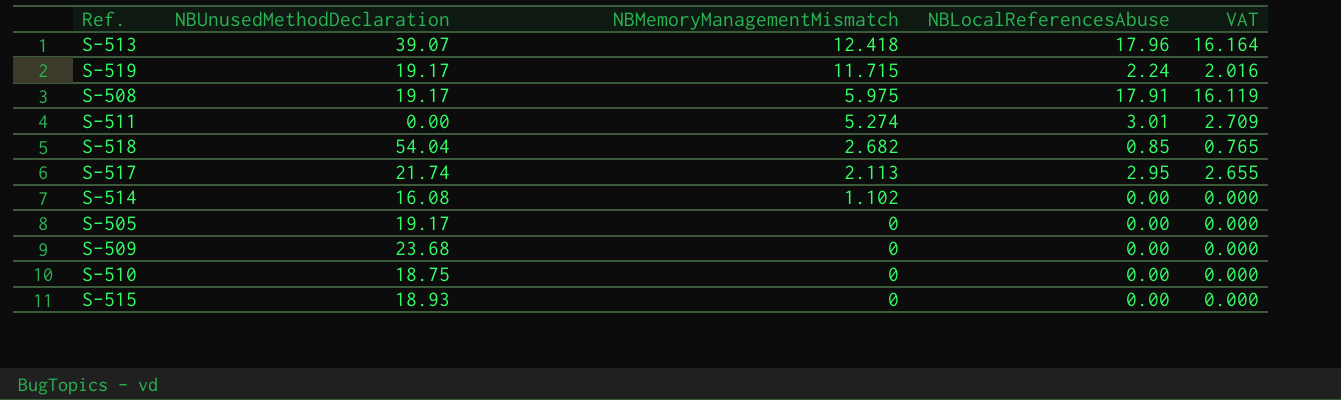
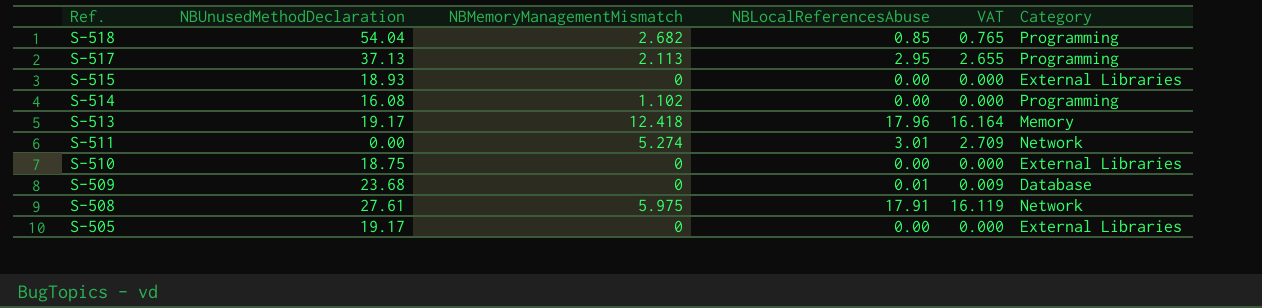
row order: NBMemoryManagementMismatch descending -> Ref. descending
column Category | position: none -> 6
row S-519: 19.17 | 11.715 | 2.24 | 2.016 -> none
S-517 | NBUnusedMethodDeclaration: 21.74 -> 37.13
S-513 | NBUnusedMethodDeclaration: 39.07 -> 19.17
S-509 | NBLocalReferencesAbuse: 0.00 -> 0.01
S-509 | VAT: 0.000 -> 0.009
S-508 | NBUnusedMethodDeclaration: 19.17 -> 27.61

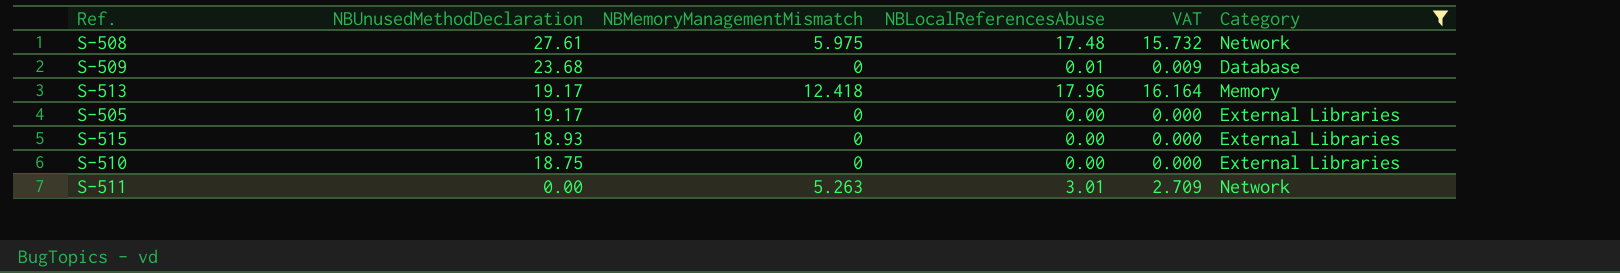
filter: none -> Category != Programming
row order: Ref. descending -> NBUnusedMethodDeclaration descending
S-508 | NBLocalReferencesAbuse: 17.91 -> 17.48
S-508 | VAT: 16.119 -> 15.732
S-511 | NBMemoryManagementMismatch: 5.274 -> 5.263

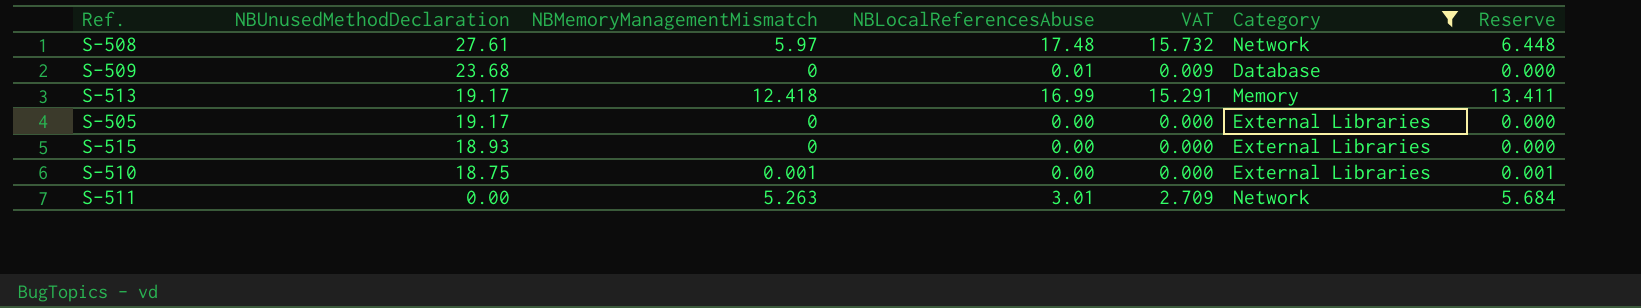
column Reserve | formula: none -> [NBMemoryManagementMismatch] * 1.08
S-508 | NBMemoryManagementMismatch: 5.975 -> 5.97
S-513 | NBLocalReferencesAbuse: 17.96 -> 16.99
S-513 | VAT: 16.164 -> 15.291
S-510 | NBMemoryManagementMismatch: 0 -> 0.001

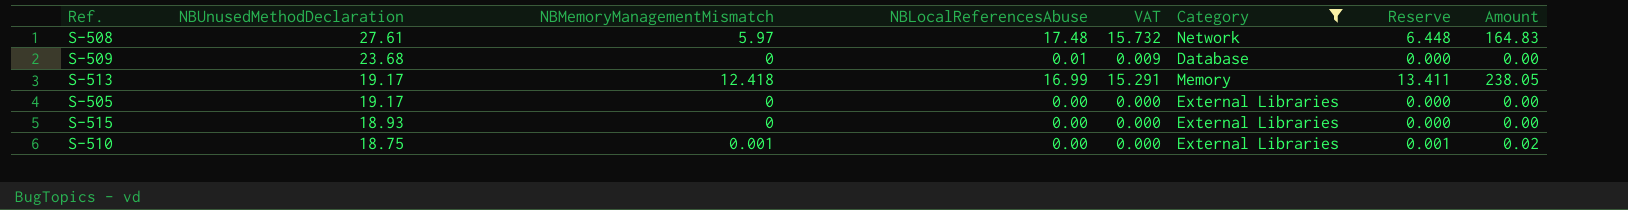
column Amount | formula: none -> [NBUnusedMethodDeclaration] * [NBMemoryManagementMismatch]
row S-511: 0.00 | 5.263 | 3.01 | 2.709 | Network | 5.684 -> none

